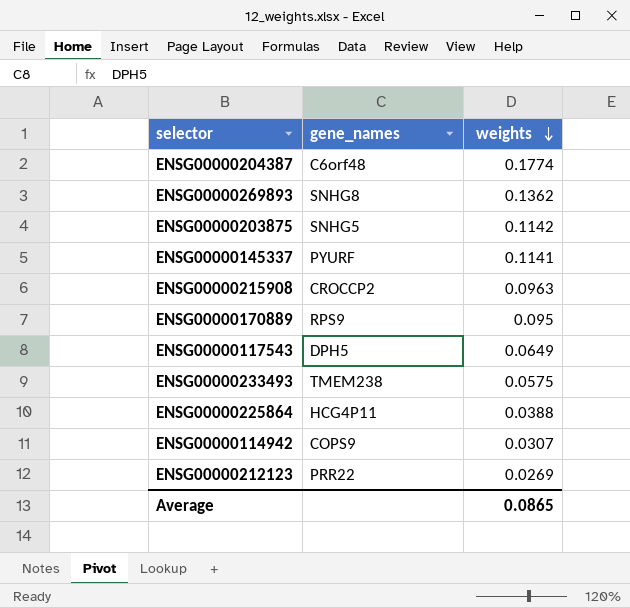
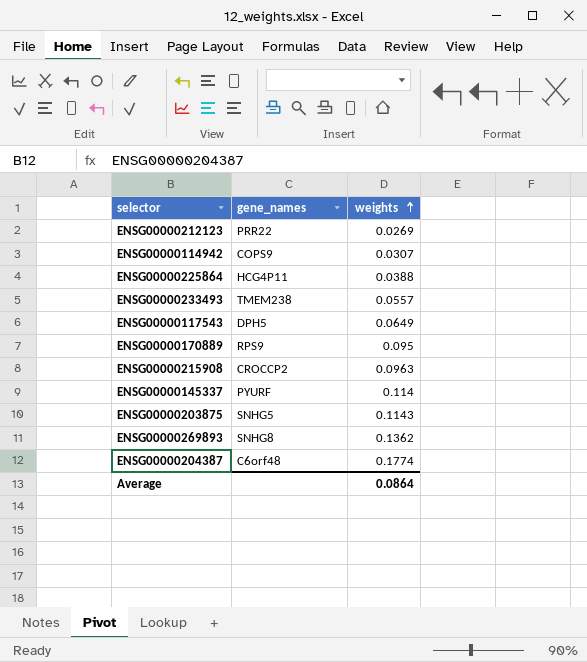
row order: weights descending -> weights ascending
ENSG00000233493 | weights: 0.0575 -> 0.0557
ENSG00000145337 | weights: 0.1141 -> 0.114
ENSG00000203875 | weights: 0.1142 -> 0.1143
Average | weights: 0.0865 -> 0.0864

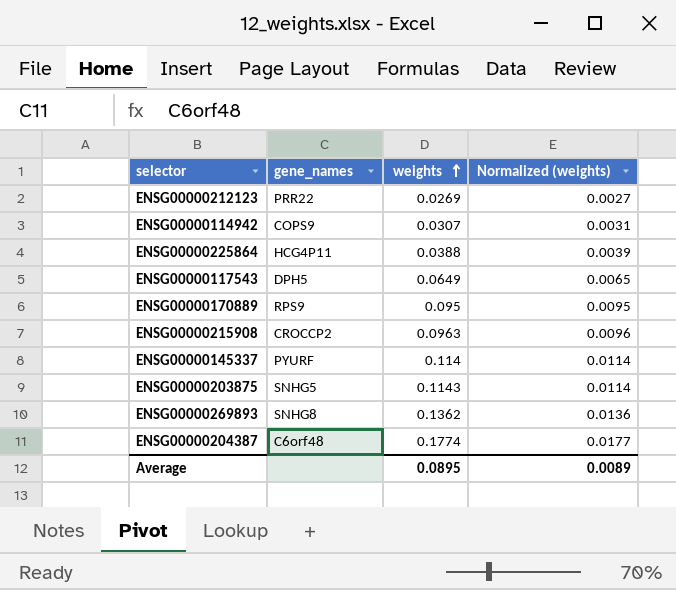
column Normalized (weights) | formula: none -> [weights] * 0.1
row ENSG00000233493: TMEM238 | 0.0557 -> none
Average | weights: 0.0864 -> 0.0895

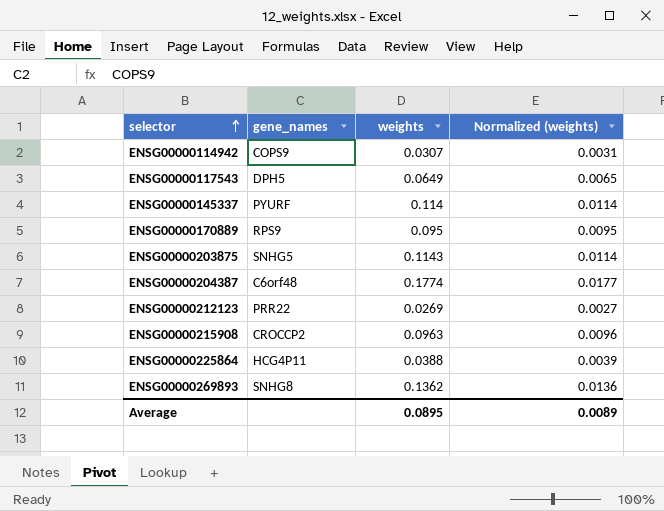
row order: weights ascending -> selector ascending

